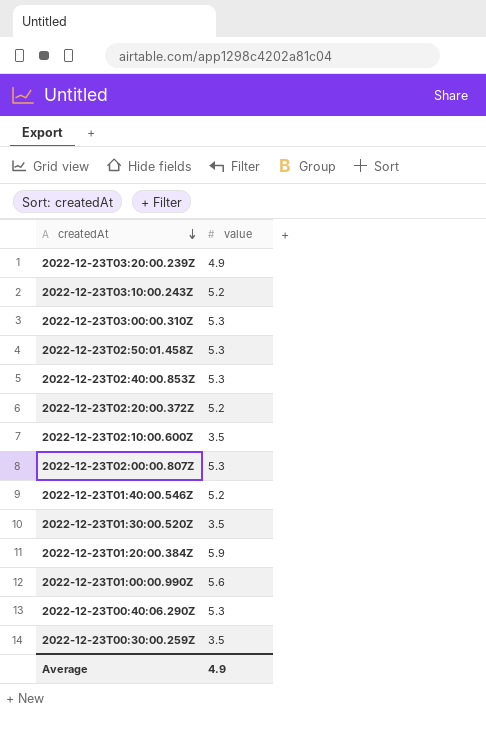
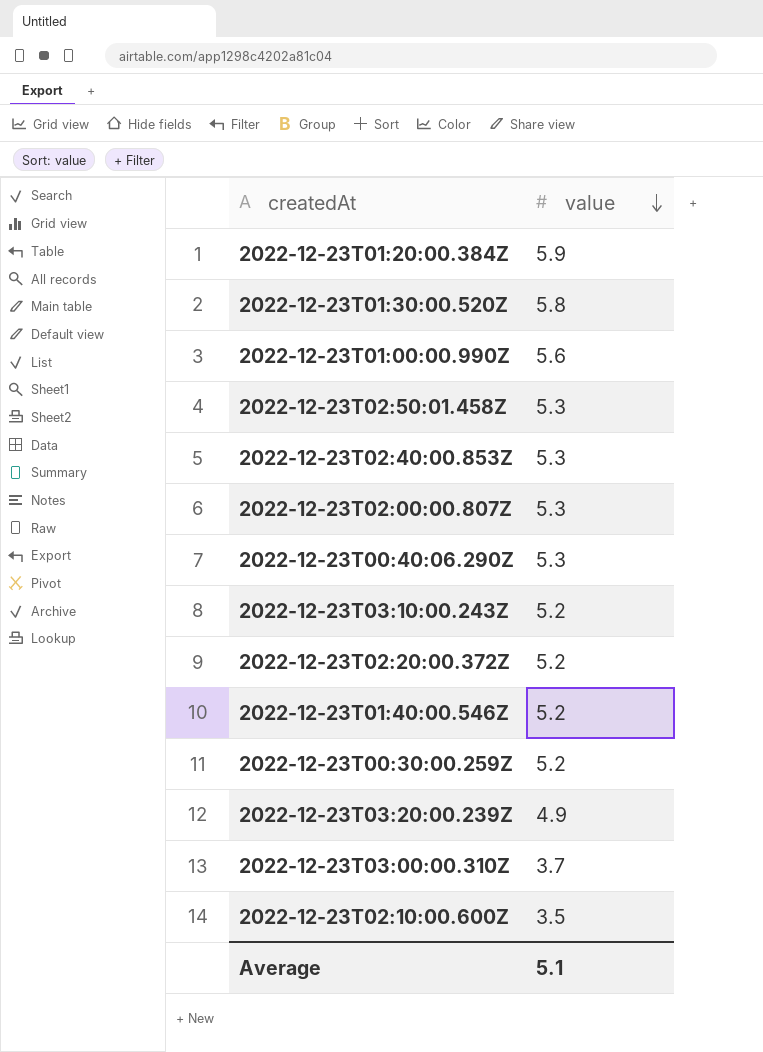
row order: createdAt descending -> value descending
2022-12-23T01:30:00.520Z | value: 3.5 -> 5.8
2022-12-23T00:30:00.259Z | value: 3.5 -> 5.2
2022-12-23T03:00:00.310Z | value: 5.3 -> 3.7
Average | value: 4.9 -> 5.1

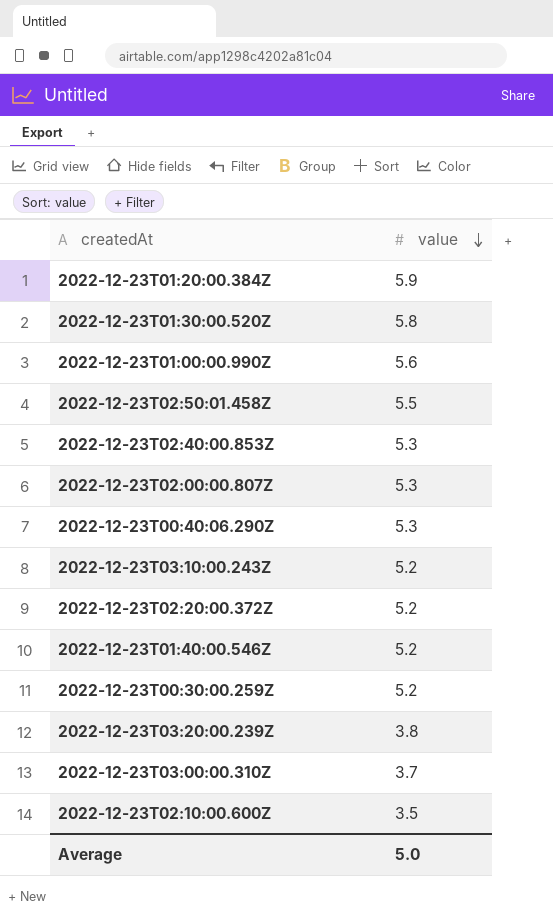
2022-12-23T02:50:01.458Z | value: 5.3 -> 5.5
2022-12-23T03:20:00.239Z | value: 4.9 -> 3.8
Average | value: 5.1 -> 5.0

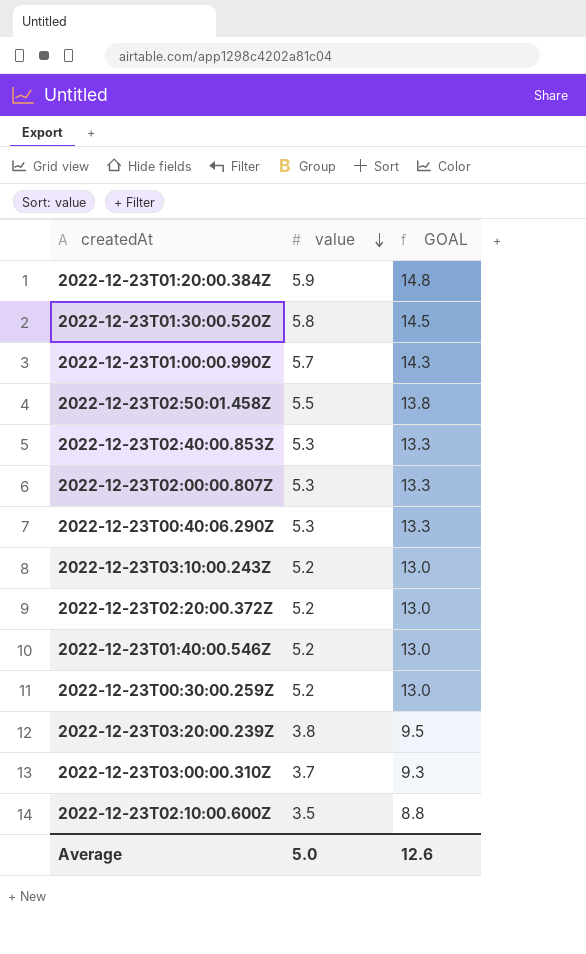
column GOAL | formula: none -> [value] * 2.5
2022-12-23T01:00:00.990Z | value: 5.6 -> 5.7

